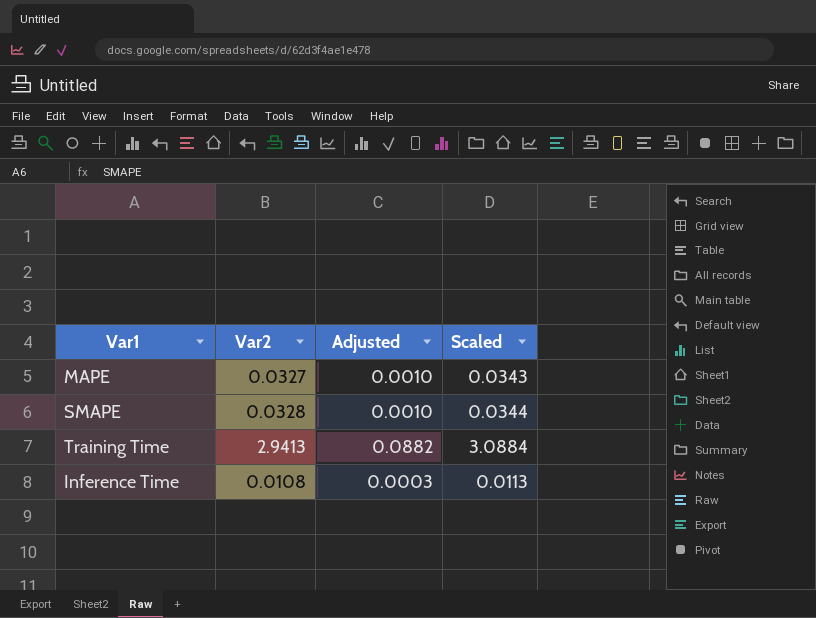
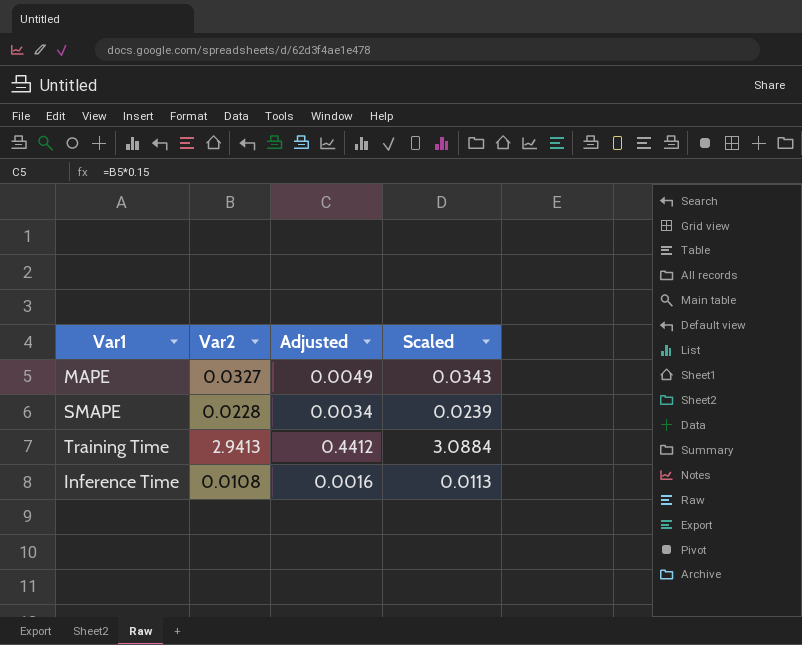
column Adjusted | formula: [Var2] * 0.03 -> [Var2] * 0.15
SMAPE | Var2: 0.0328 -> 0.0228
SMAPE | Scaled: 0.0344 -> 0.0239

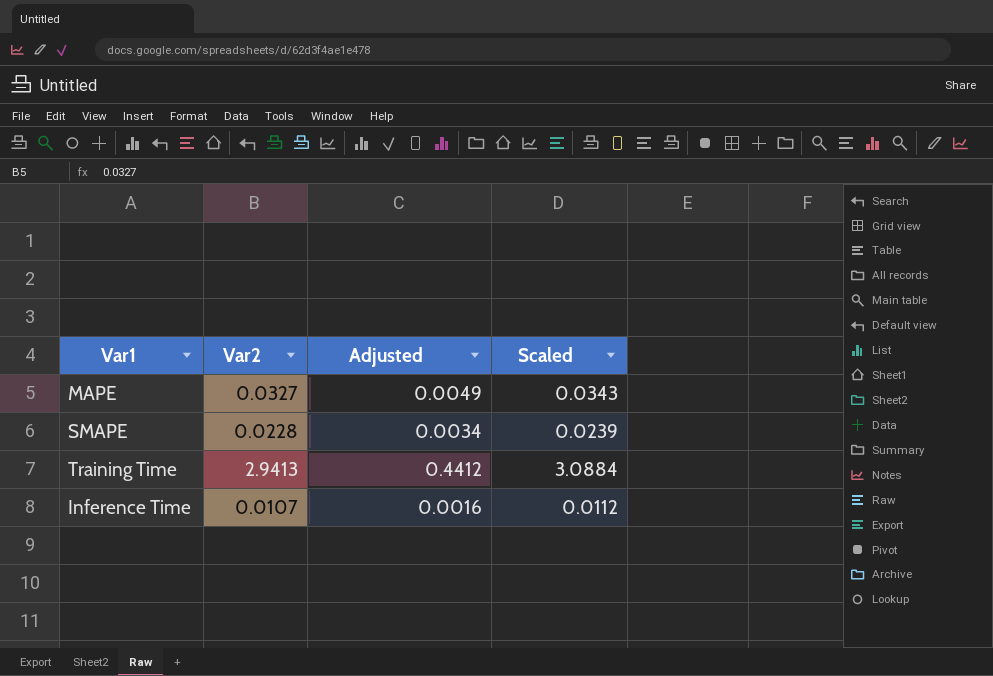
Inference Time | Var2: 0.0108 -> 0.0107
Inference Time | Scaled: 0.0113 -> 0.0112

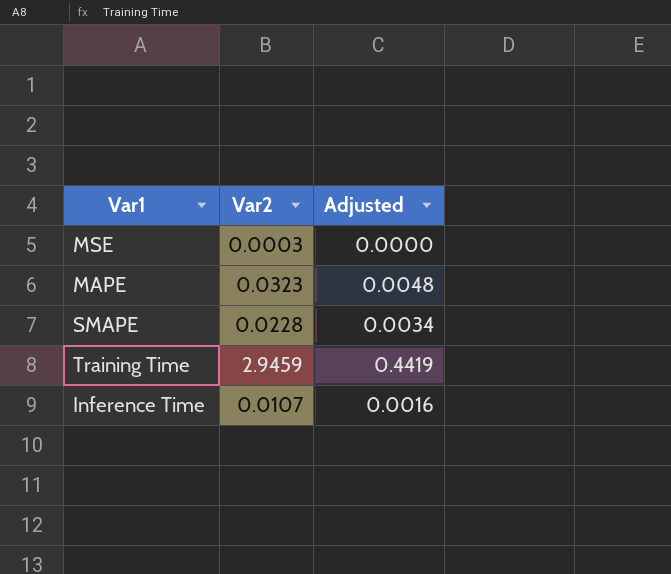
column Scaled | formula: [Var2] * 1.05 -> none
row MSE: none -> 0.0003 | 0.0000
MAPE | Var2: 0.0327 -> 0.0323
MAPE | Adjusted: 0.0049 -> 0.0048
Training Time | Var2: 2.9413 -> 2.9459
Training Time | Adjusted: 0.4412 -> 0.4419

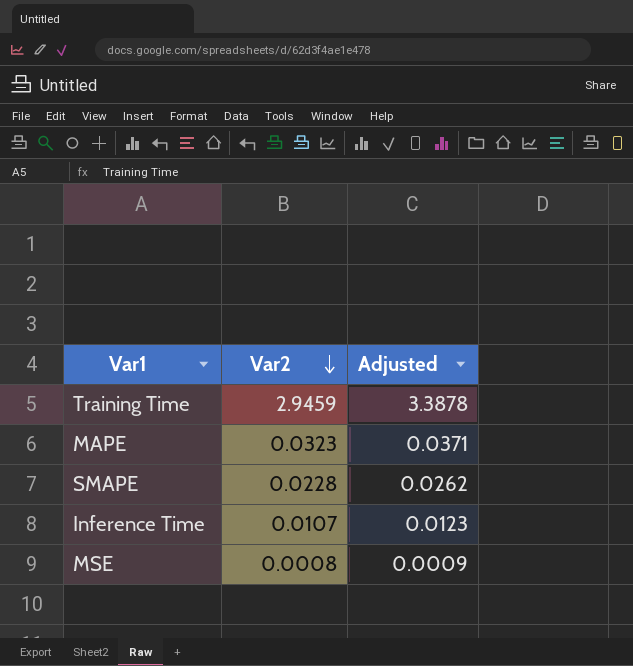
row order: none -> Var2 descending
column Adjusted | formula: [Var2] * 0.15 -> [Var2] * 1.15
MSE | Var2: 0.0003 -> 0.0008

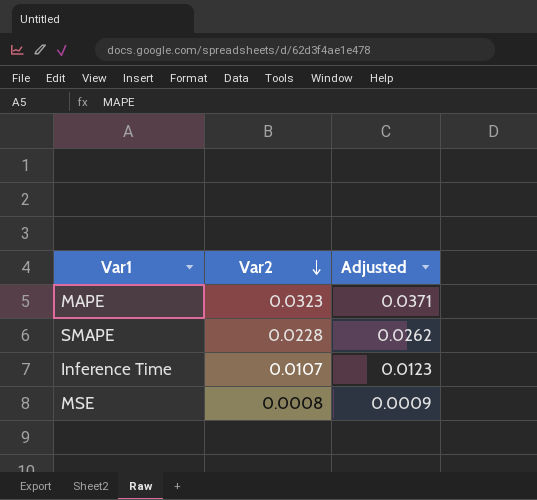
row Training Time: 2.9459 | 3.3878 -> none

